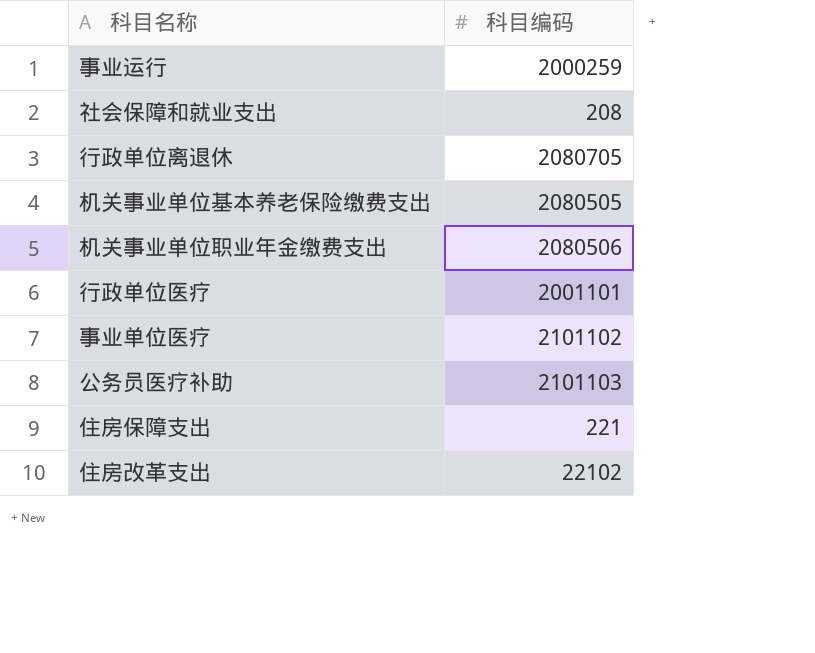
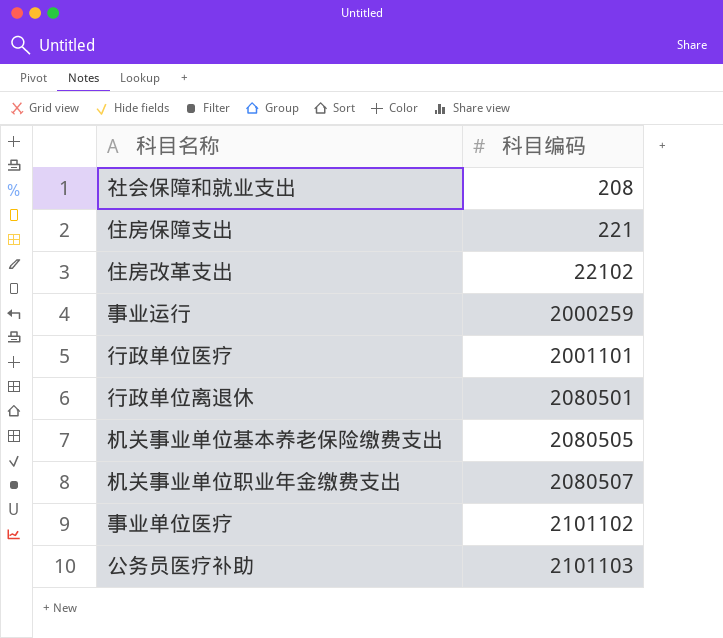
row order: none -> 科目编码 ascending
行政单位离退休 | 科目编码: 2080705 -> 2080501
机关事业单位职业年金缴费支出 | 科目编码: 2080506 -> 2080507

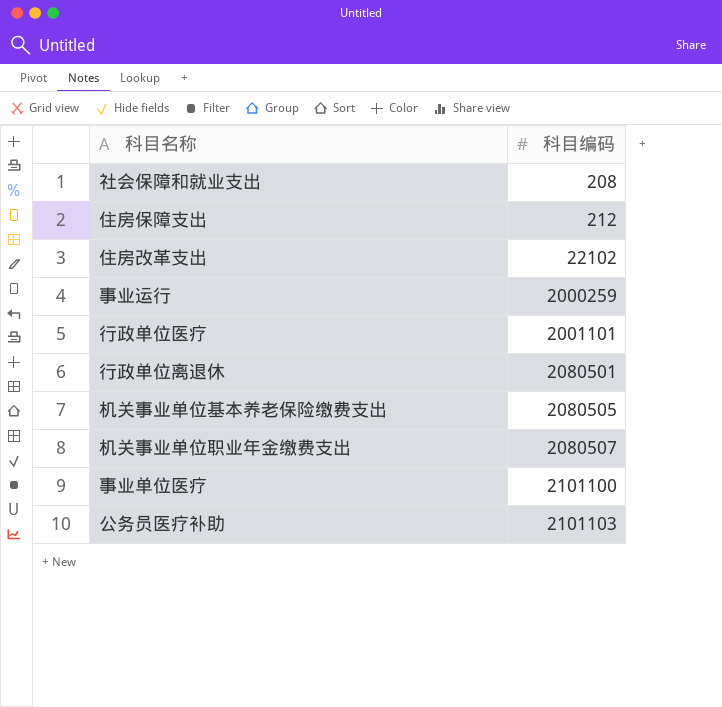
住房保障支出 | 科目编码: 221 -> 212
事业单位医疗 | 科目编码: 2101102 -> 2101100

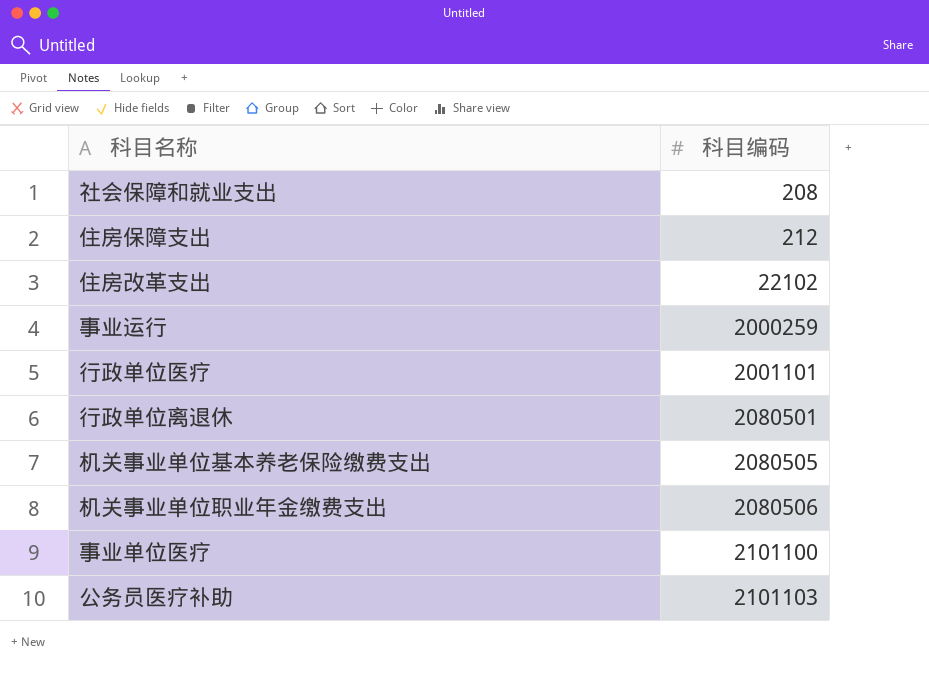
机关事业单位职业年金缴费支出 | 科目编码: 2080507 -> 2080506

